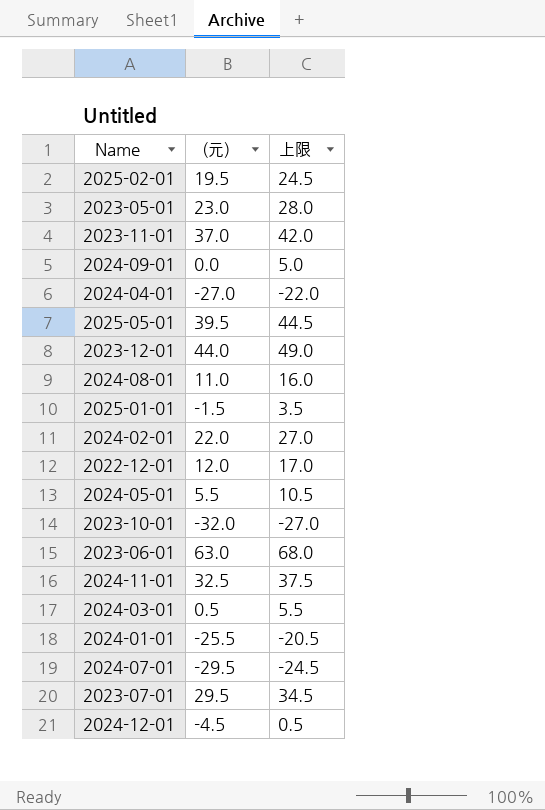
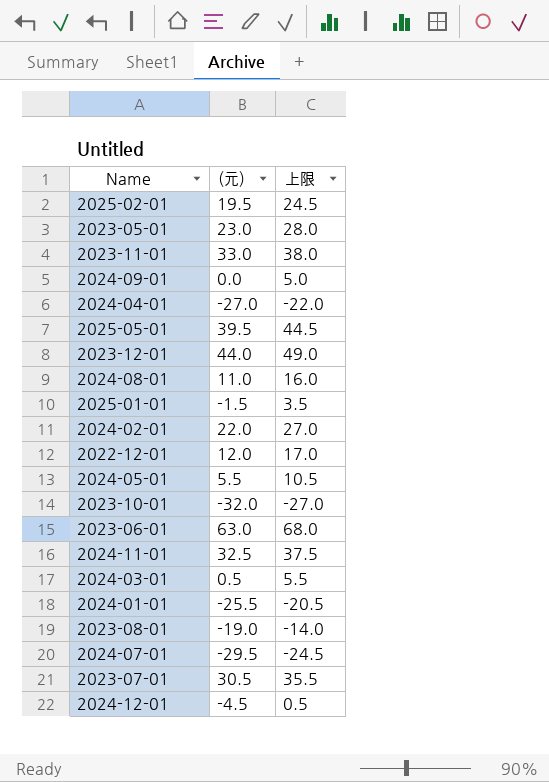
2023-11-01 | (元): 37.0 -> 33.0
2023-11-01 | 上限: 42.0 -> 38.0
row 2023-08-01: none -> -19.0 | -14.0
2023-07-01 | (元): 29.5 -> 30.5
2023-07-01 | 上限: 34.5 -> 35.5

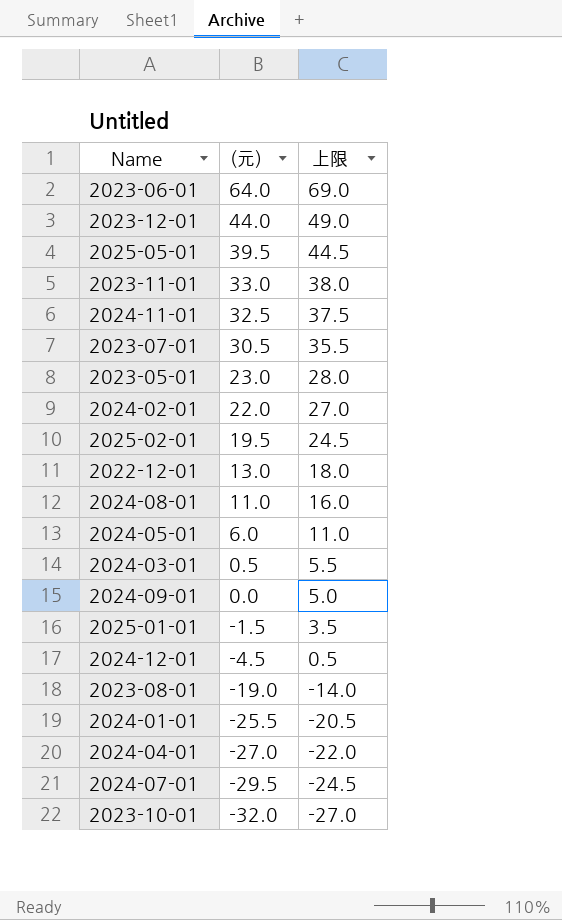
row order: none -> (元) descending
2023-06-01 | (元): 63.0 -> 64.0
2023-06-01 | 上限: 68.0 -> 69.0
2022-12-01 | (元): 12.0 -> 13.0
2022-12-01 | 上限: 17.0 -> 18.0
2024-05-01 | (元): 5.5 -> 6.0
2024-05-01 | 上限: 10.5 -> 11.0

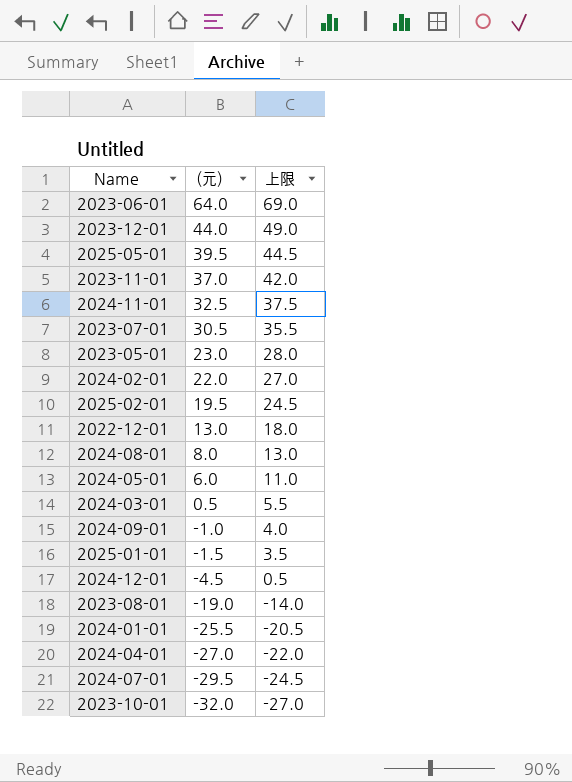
2023-11-01 | (元): 33.0 -> 37.0
2023-11-01 | 上限: 38.0 -> 42.0
2024-08-01 | (元): 11.0 -> 8.0
2024-08-01 | 上限: 16.0 -> 13.0
2024-09-01 | (元): 0.0 -> -1.0
2024-09-01 | 上限: 5.0 -> 4.0

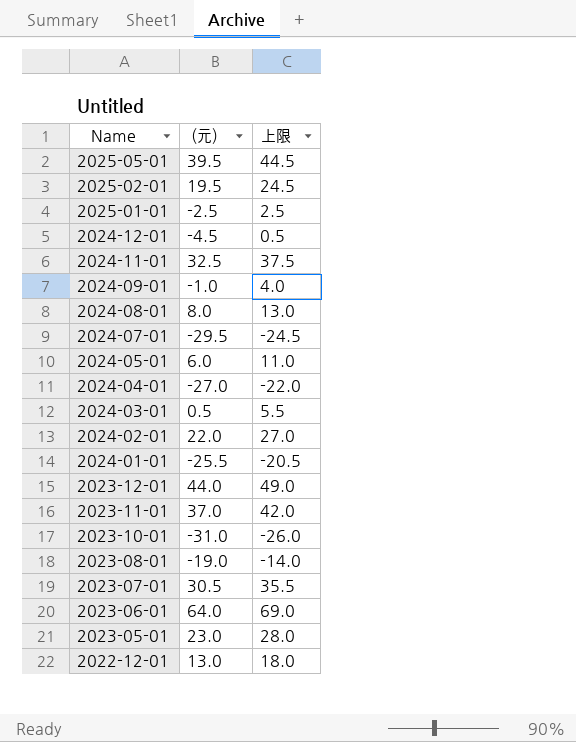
row order: (元) descending -> Name descending
2025-01-01 | (元): -1.5 -> -2.5
2025-01-01 | 上限: 3.5 -> 2.5
2023-10-01 | (元): -32.0 -> -31.0
2023-10-01 | 上限: -27.0 -> -26.0

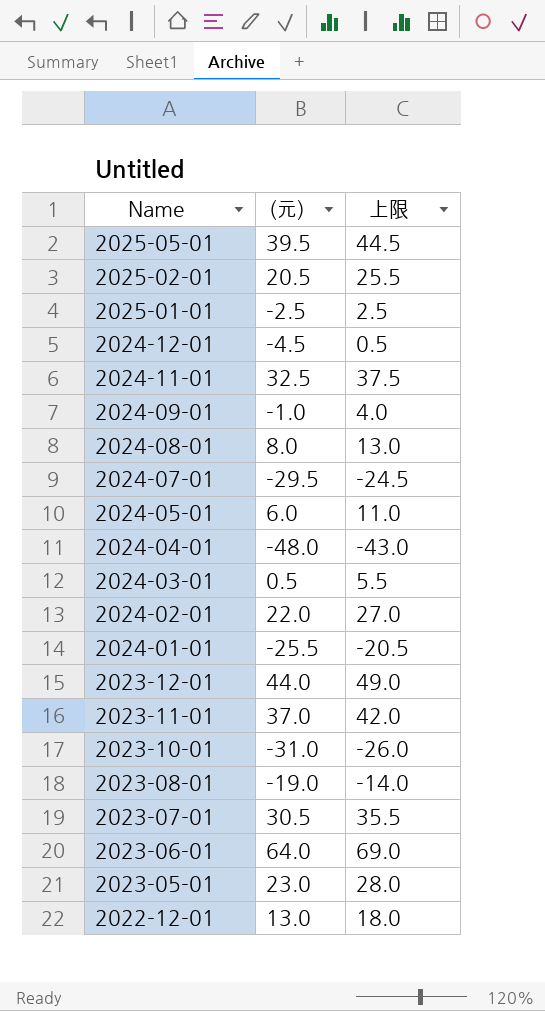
2025-02-01 | (元): 19.5 -> 20.5
2025-02-01 | 上限: 24.5 -> 25.5
2024-04-01 | (元): -27.0 -> -48.0
2024-04-01 | 上限: -22.0 -> -43.0

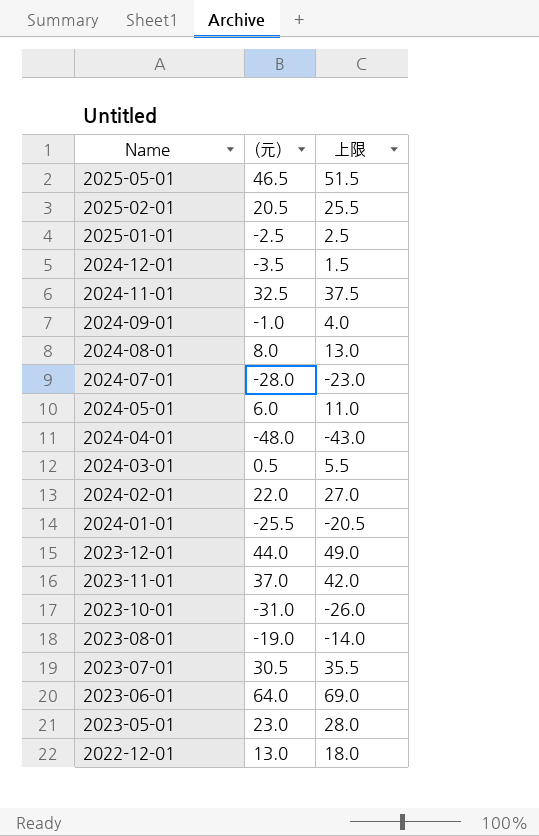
2025-05-01 | (元): 39.5 -> 46.5
2025-05-01 | 上限: 44.5 -> 51.5
2024-12-01 | (元): -4.5 -> -3.5
2024-12-01 | 上限: 0.5 -> 1.5
2024-07-01 | (元): -29.5 -> -28.0
2024-07-01 | 上限: -24.5 -> -23.0

